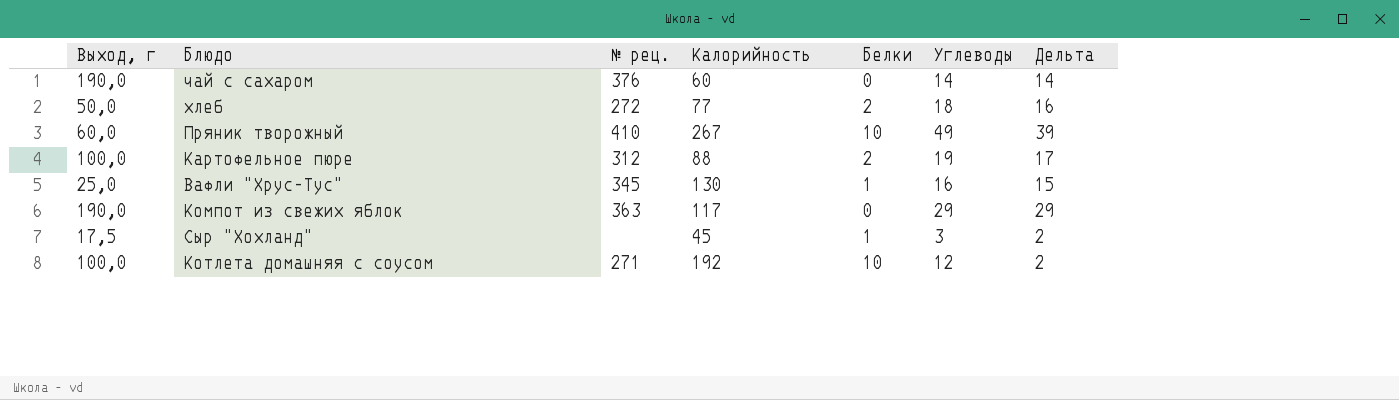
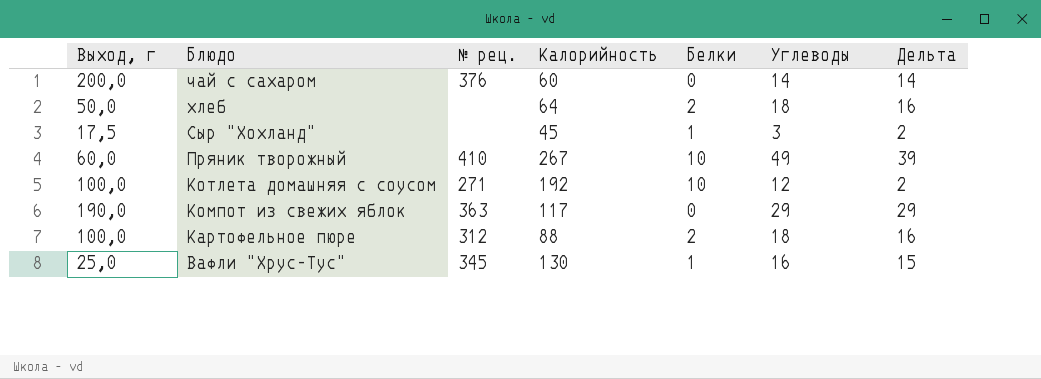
row order: none -> Блюдо descending
чай с сахаром | Выход, г: 190,0 -> 200,0
хлеб | № рец.: 272 -> none
хлеб | Калорийность: 77 -> 64
Картофельное пюре | Углеводы: 19 -> 18
Картофельное пюре | Дельта: 17 -> 16

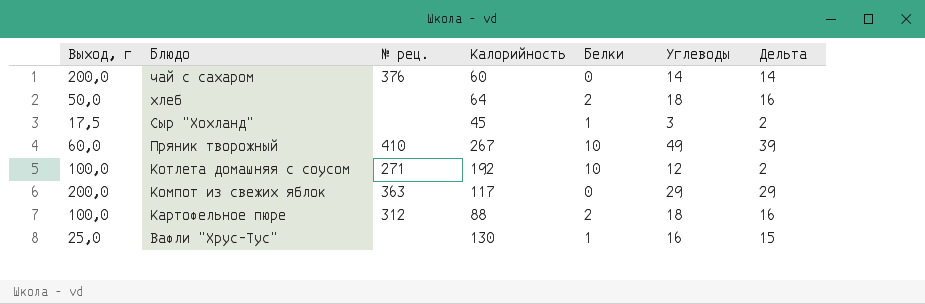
Компот из свежих яблок | Выход, г: 190,0 -> 200,0
Вафли "Хрус-Тус" | № рец.: 345 -> none

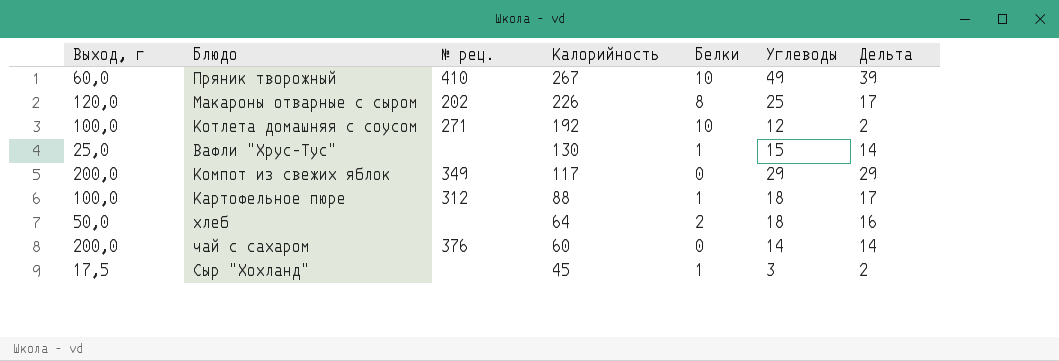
row order: Блюдо descending -> Калорийность descending
row Макароны отварные с сыром: none -> 120,0 | 202 | 226 | 8 | 25 | 17
Вафли "Хрус-Тус" | Углеводы: 16 -> 15
Вафли "Хрус-Тус" | Дельта: 15 -> 14
Компот из свежих яблок | № рец.: 363 -> 349
Картофельное пюре | Белки: 2 -> 1
Картофельное пюре | Дельта: 16 -> 17

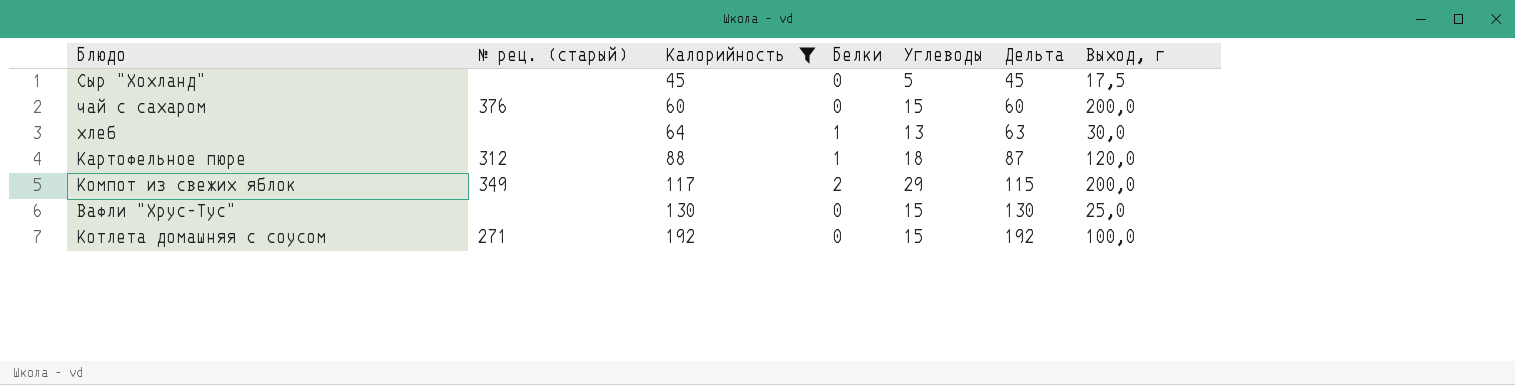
filter: none -> Калорийность <= 192
row order: Калорийность descending -> Калорийность ascending
column name: № рец. -> № рец. (старый)
column Дельта | formula: [Углеводы] - [Белки] -> [Калорийность] - [Белки]
column Выход, г | position: 1 -> 7
Сыр "Хохланд" | Белки: 1 -> 0
Сыр "Хохланд" | Углеводы: 3 -> 5
чай с сахаром | Углеводы: 14 -> 15
хлеб | Белки: 2 -> 1
хлеб | Углеводы: 18 -> 13
хлеб | Выход, г: 50,0 -> 30,0
Картофельное пюре | Выход, г: 100,0 -> 120,0
Компот из свежих яблок | Белки: 0 -> 2
Вафли "Хрус-Тус" | Белки: 1 -> 0
Котлета домашняя с соусом | Белки: 10 -> 0
Котлета домашняя с соусом | Углеводы: 12 -> 15

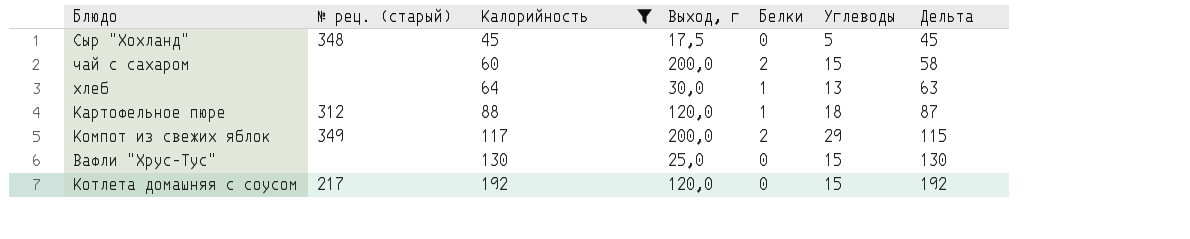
column Выход, г | position: 7 -> 4
Сыр "Хохланд" | № рец. (старый): none -> 348
чай с сахаром | № рец. (старый): 376 -> none
чай с сахаром | Белки: 0 -> 2
чай с сахаром | Дельта: 60 -> 58
Котлета домашняя с соусом | № рец. (старый): 271 -> 217
Котлета домашняя с соусом | Выход, г: 100,0 -> 120,0

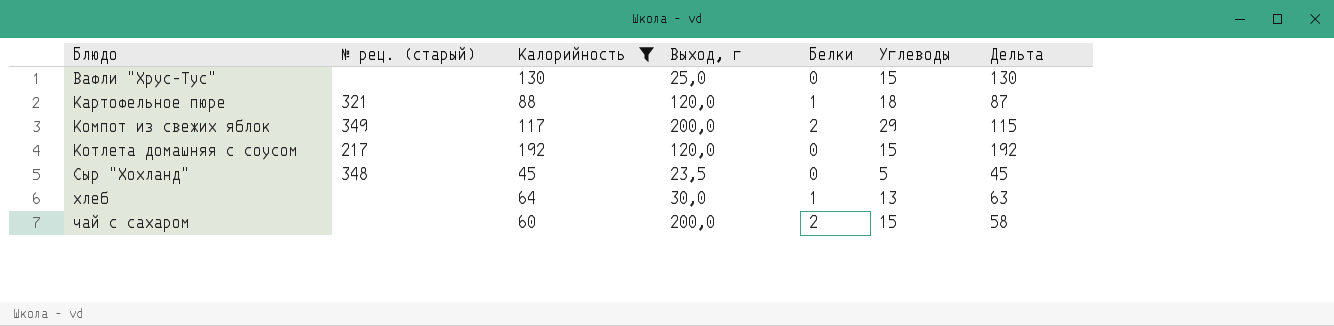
row order: Калорийность ascending -> Блюдо ascending
Картофельное пюре | № рец. (старый): 312 -> 321
Сыр "Хохланд" | Выход, г: 17,5 -> 23,5

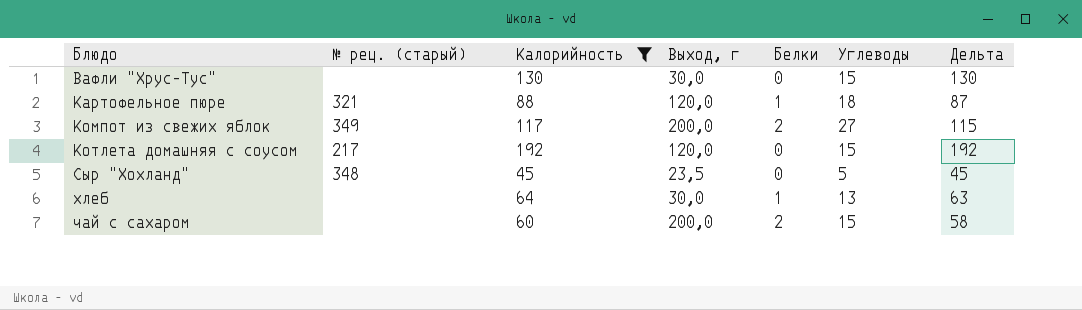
Вафли "Хрус-Тус" | Выход, г: 25,0 -> 30,0
Компот из свежих яблок | Углеводы: 29 -> 27

